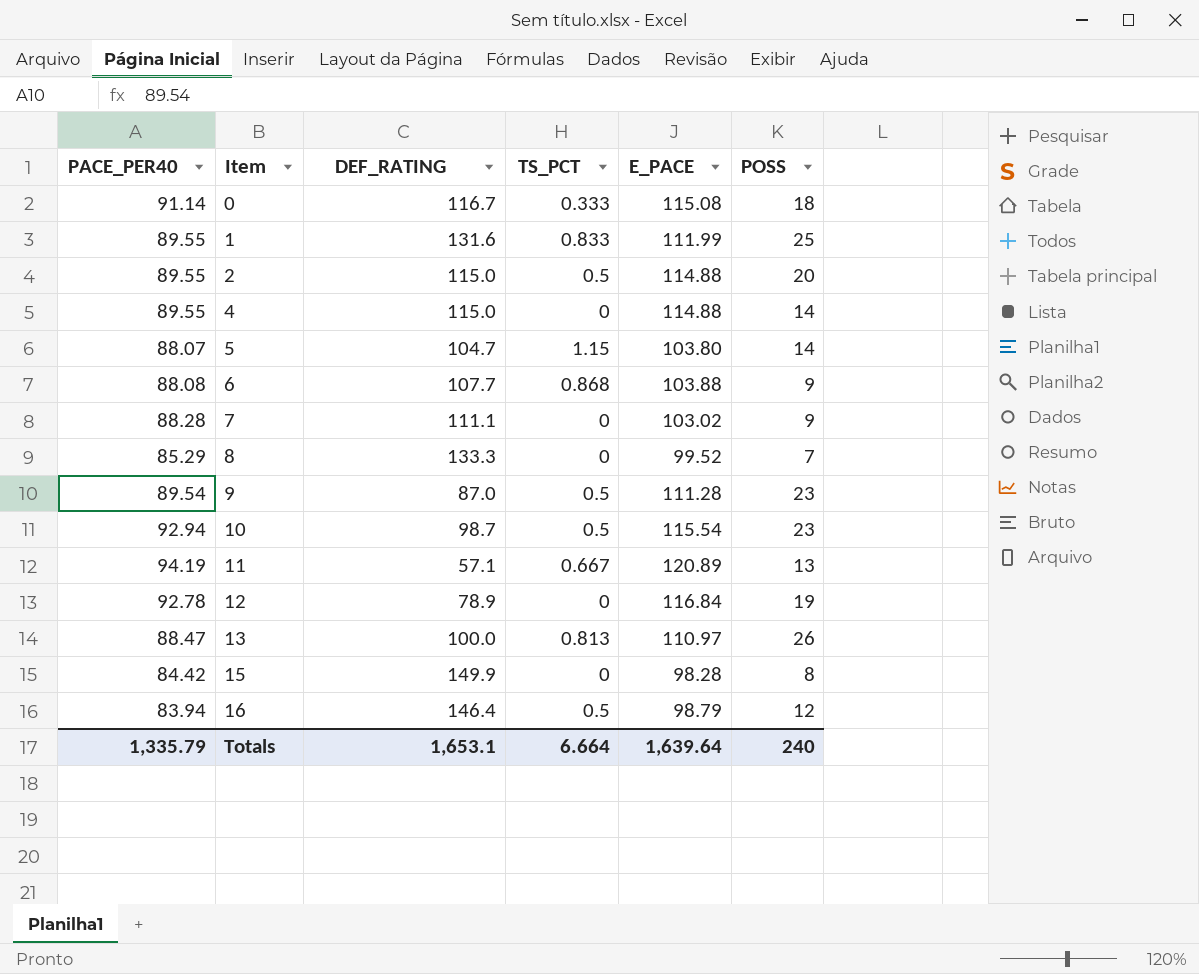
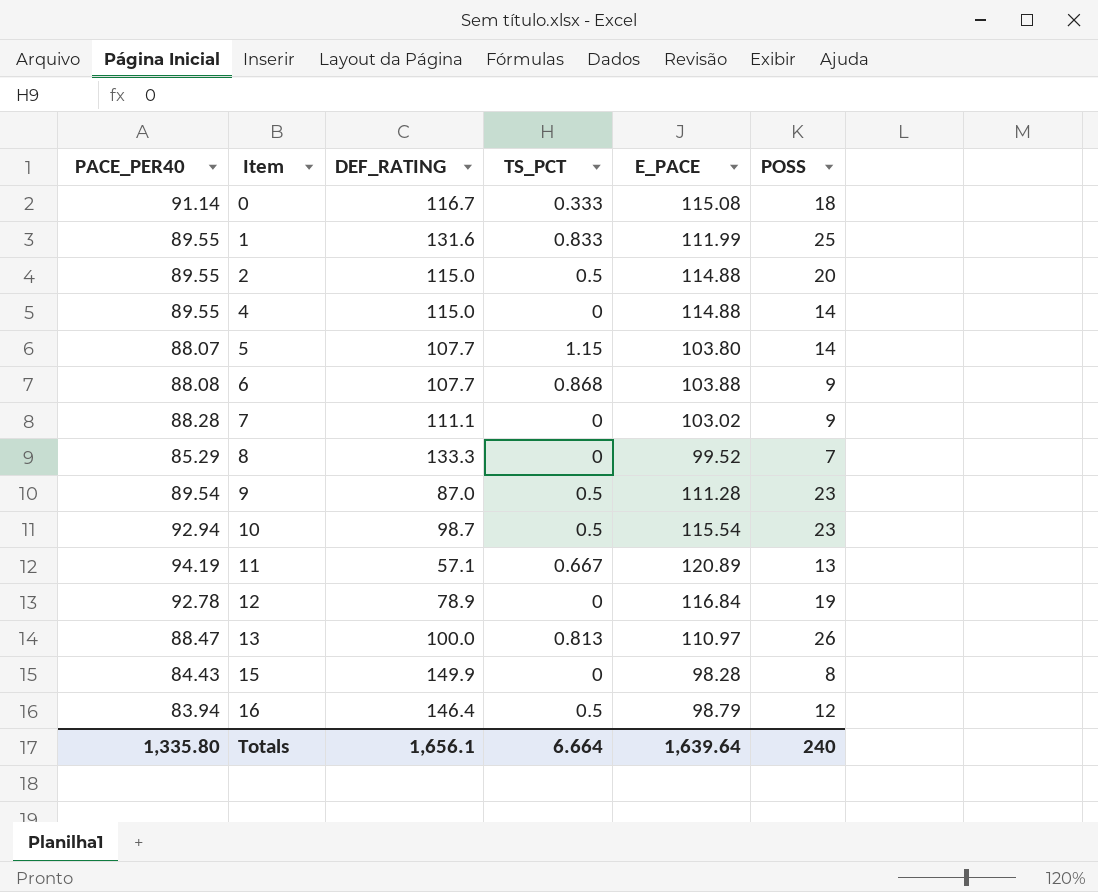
5 | DEF_RATING: 104.7 -> 107.7
15 | PACE_PER40: 84.42 -> 84.43
Totals | PACE_PER40: 1,335.79 -> 1,335.80
Totals | DEF_RATING: 1,653.1 -> 1,656.1

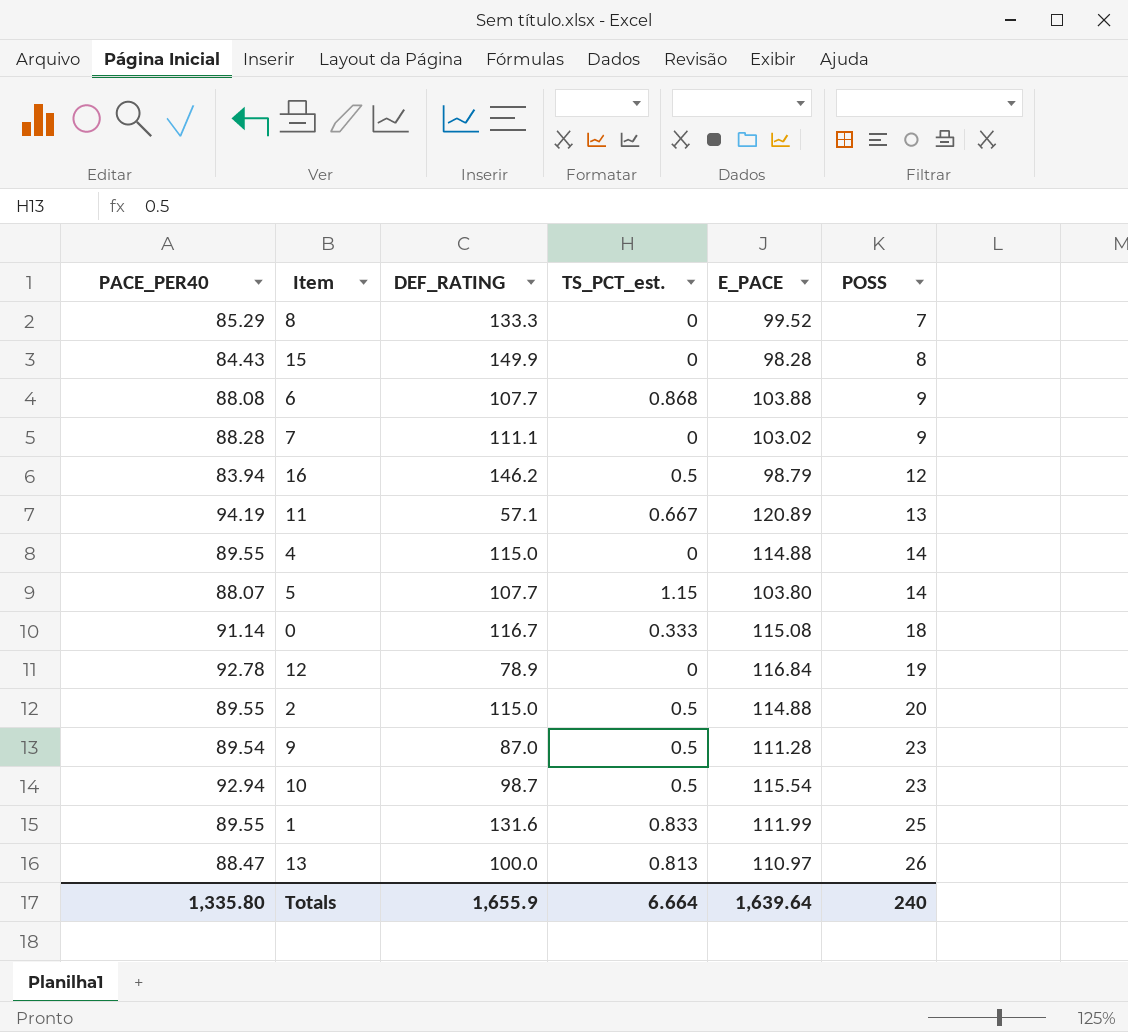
row order: Item ascending -> POSS ascending
column name: TS_PCT -> TS_PCT_est.
16 | DEF_RATING: 146.4 -> 146.2
Totals | DEF_RATING: 1,656.1 -> 1,655.9

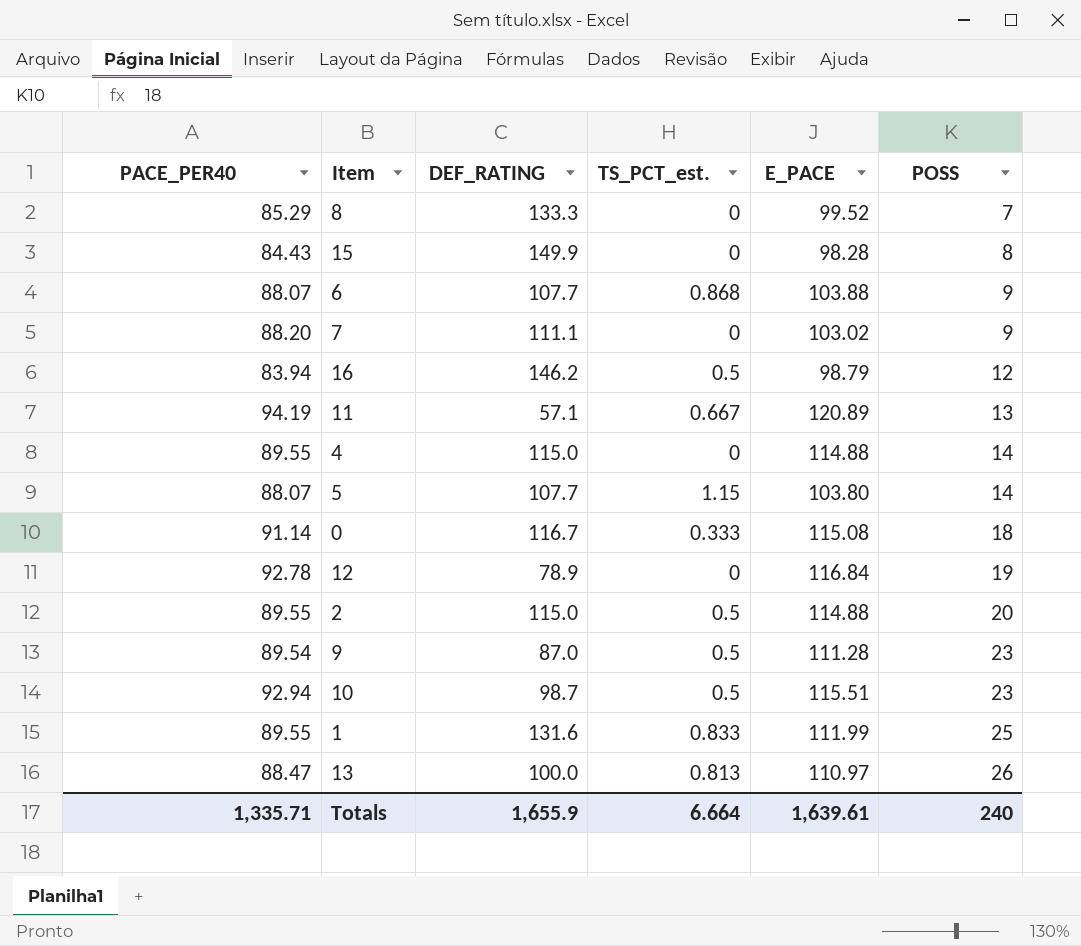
6 | PACE_PER40: 88.08 -> 88.07
7 | PACE_PER40: 88.28 -> 88.20
10 | E_PACE: 115.54 -> 115.51
Totals | PACE_PER40: 1,335.80 -> 1,335.71
Totals | E_PACE: 1,639.64 -> 1,639.61

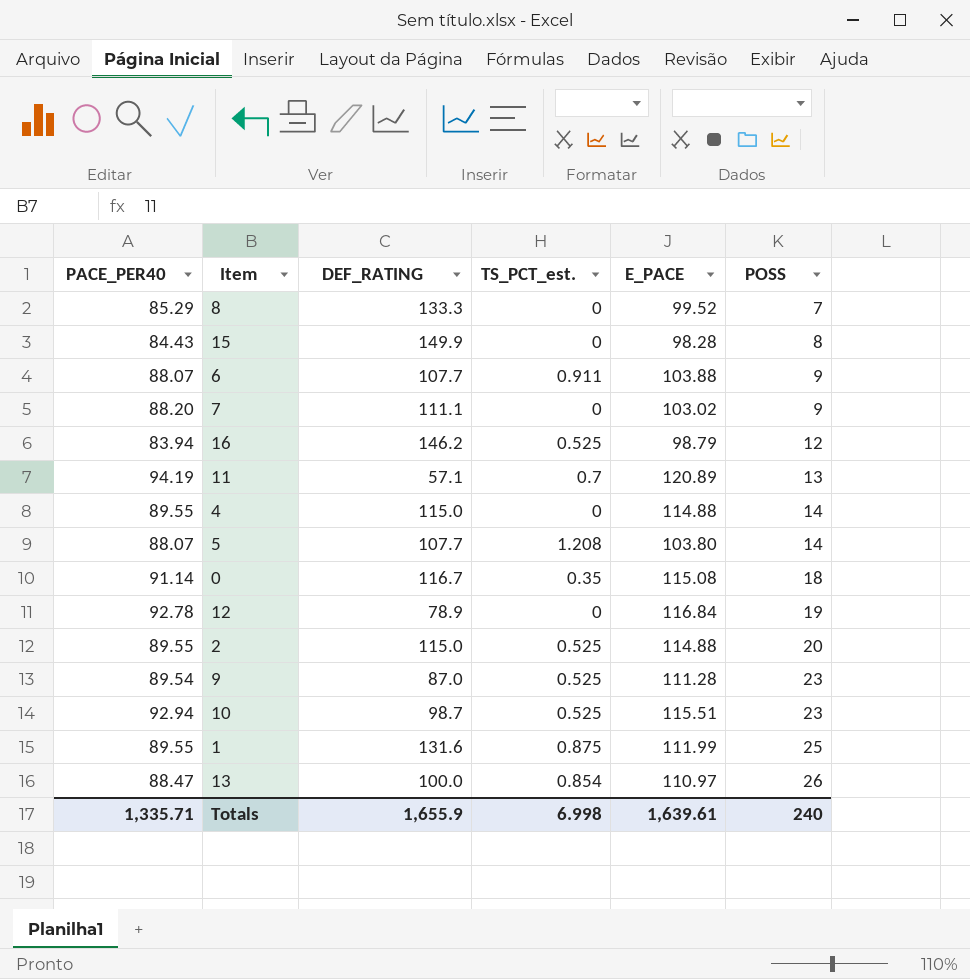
6 | TS_PCT_est.: 0.868 -> 0.911
16 | TS_PCT_est.: 0.5 -> 0.525
11 | TS_PCT_est.: 0.667 -> 0.7
5 | TS_PCT_est.: 1.15 -> 1.208
0 | TS_PCT_est.: 0.333 -> 0.35
2 | TS_PCT_est.: 0.5 -> 0.525
9 | TS_PCT_est.: 0.5 -> 0.525
10 | TS_PCT_est.: 0.5 -> 0.525
1 | TS_PCT_est.: 0.833 -> 0.875
13 | TS_PCT_est.: 0.813 -> 0.854
Totals | TS_PCT_est.: 6.664 -> 6.998

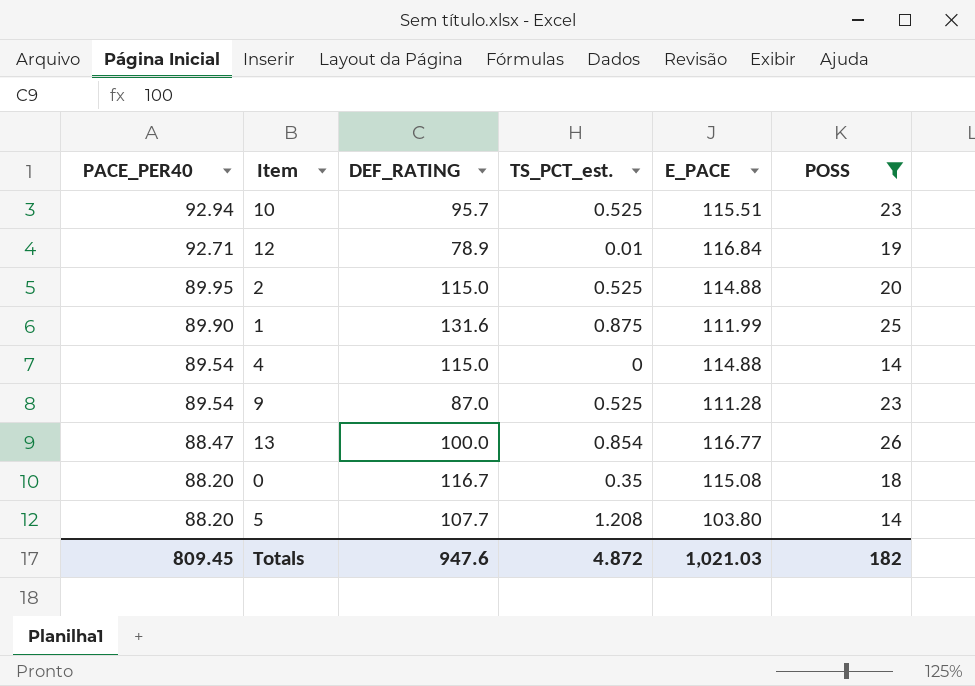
filter: none -> POSS >= 14
row order: POSS ascending -> PACE_PER40 descending
10 | DEF_RATING: 98.7 -> 95.7
12 | PACE_PER40: 92.78 -> 92.71
12 | TS_PCT_est.: 0 -> 0.01
2 | PACE_PER40: 89.55 -> 89.95
1 | PACE_PER40: 89.55 -> 89.90
4 | PACE_PER40: 89.55 -> 89.54
13 | E_PACE: 110.97 -> 116.77
0 | PACE_PER40: 91.14 -> 88.20
5 | PACE_PER40: 88.07 -> 88.20
Totals | PACE_PER40: 1,335.71 -> 809.45
Totals | DEF_RATING: 1,655.9 -> 947.6
Totals | TS_PCT_est.: 6.998 -> 4.872
Totals | E_PACE: 1,639.61 -> 1,021.03
Totals | POSS: 240 -> 182

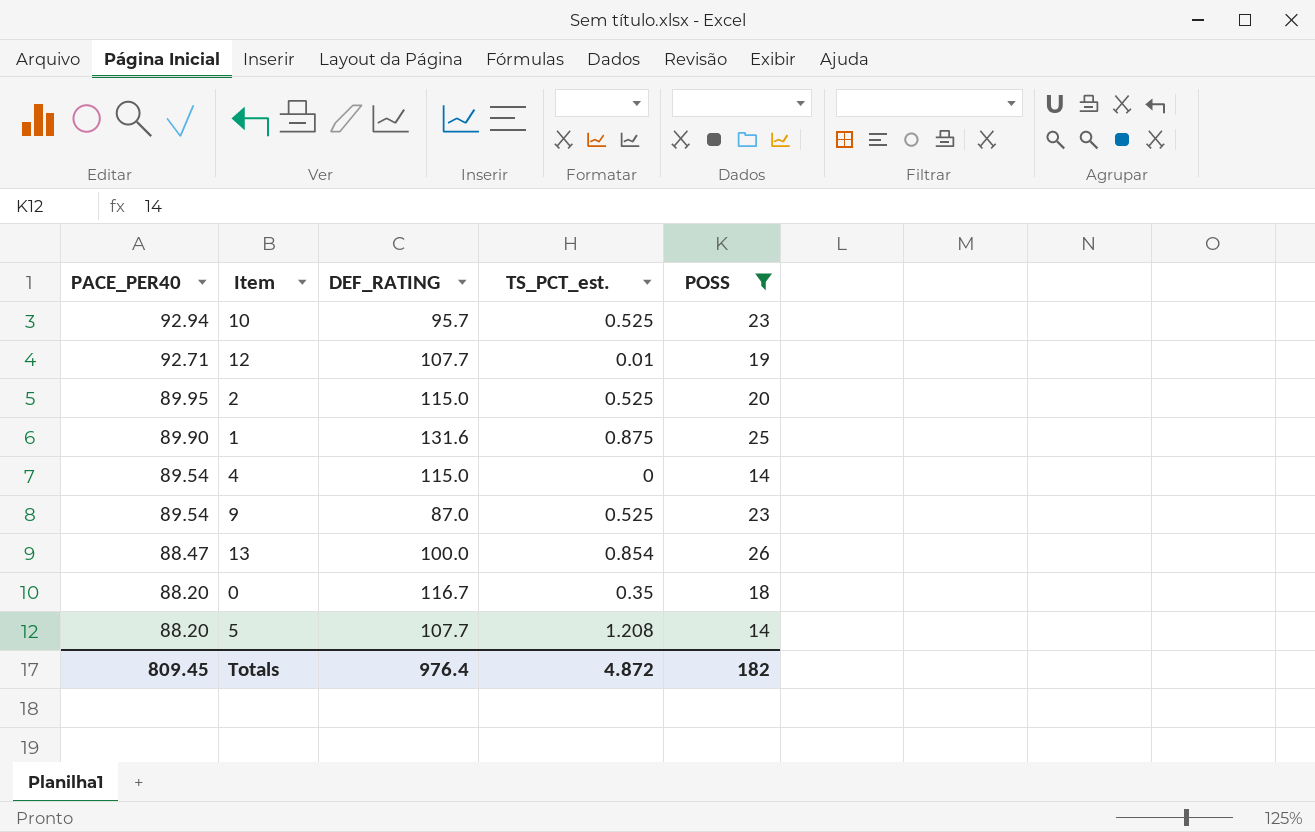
column E_PACE | position: 5 -> none
12 | DEF_RATING: 78.9 -> 107.7
Totals | DEF_RATING: 947.6 -> 976.4

